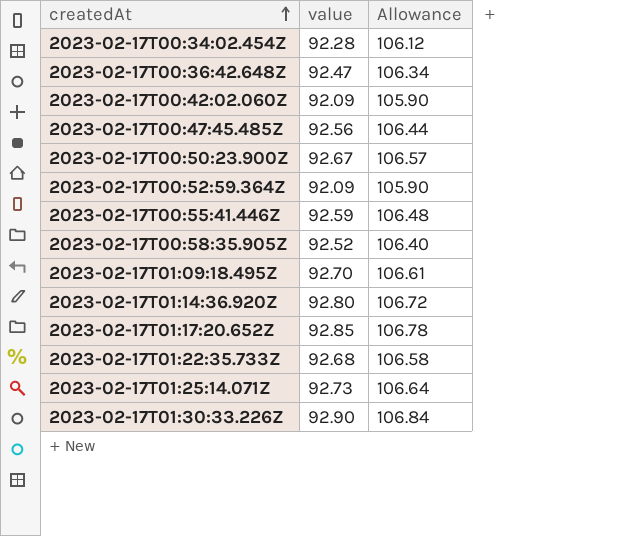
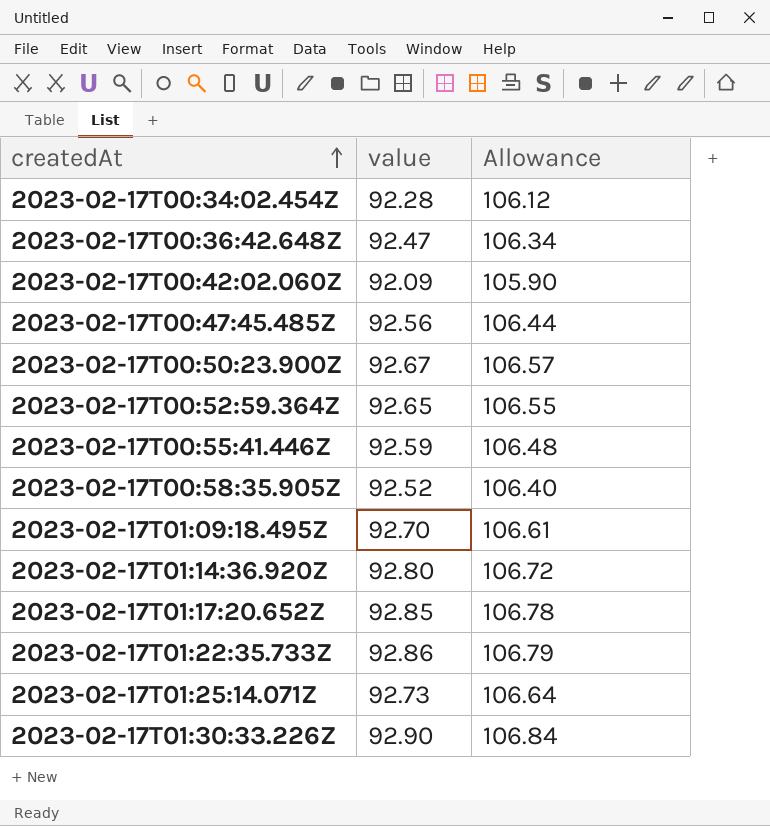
2023-02-17T00:52:59.364Z | value: 92.09 -> 92.65
2023-02-17T00:52:59.364Z | Allowance: 105.90 -> 106.55
2023-02-17T01:22:35.733Z | value: 92.68 -> 92.86
2023-02-17T01:22:35.733Z | Allowance: 106.58 -> 106.79

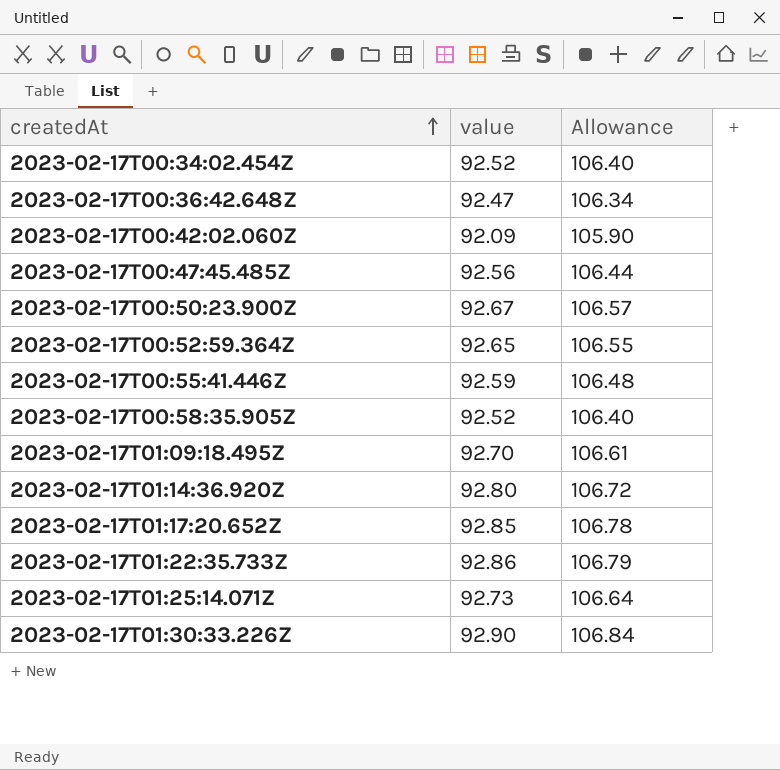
2023-02-17T00:34:02.454Z | value: 92.28 -> 92.52
2023-02-17T00:34:02.454Z | Allowance: 106.12 -> 106.40

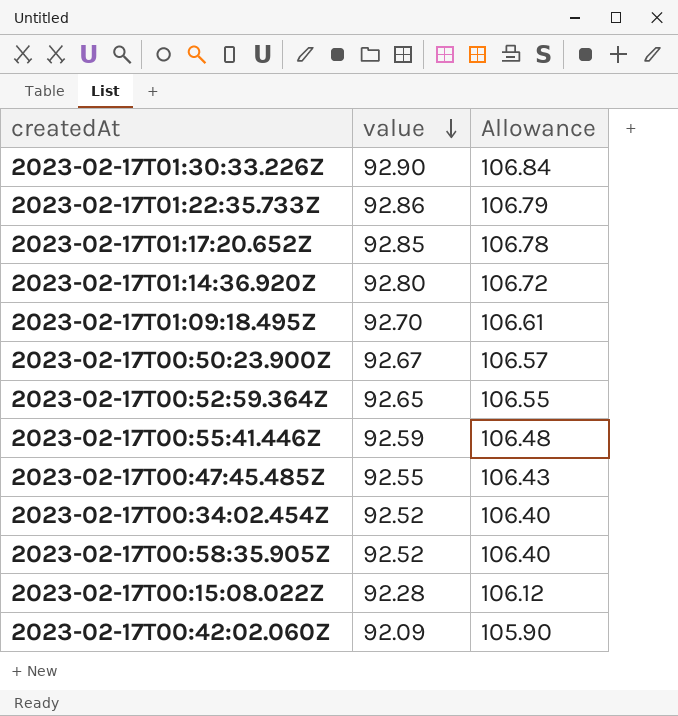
row order: createdAt ascending -> value descending
row 2023-02-17T00:36:42.648Z: 92.47 | 106.34 -> none
row 2023-02-17T01:25:14.071Z: 92.73 | 106.64 -> none
2023-02-17T00:47:45.485Z | value: 92.56 -> 92.55
2023-02-17T00:47:45.485Z | Allowance: 106.44 -> 106.43
row 2023-02-17T00:15:08.022Z: none -> 92.28 | 106.12

